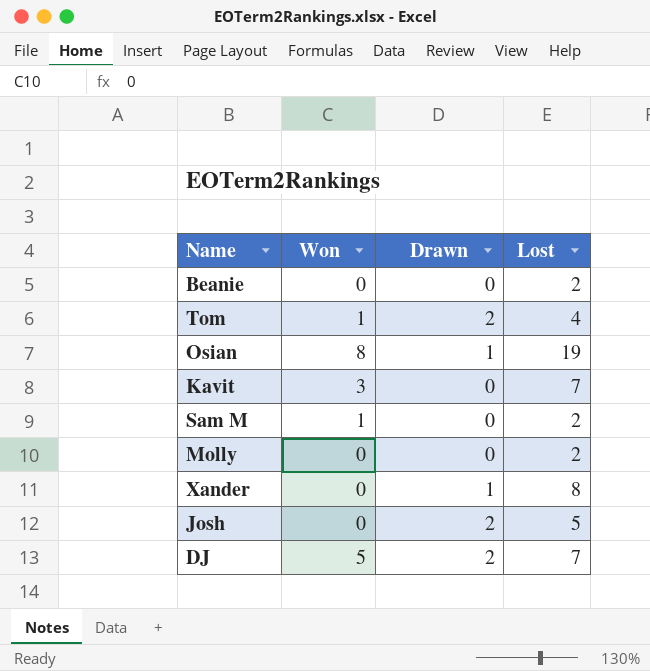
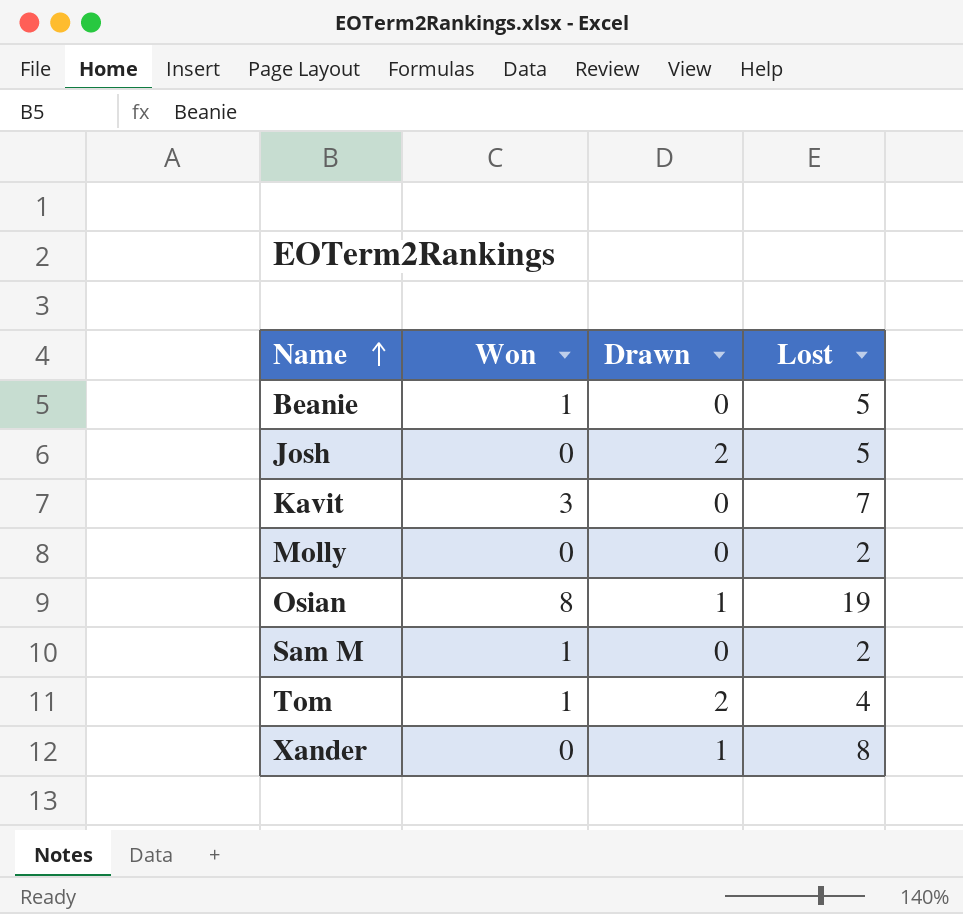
row order: none -> Name ascending
row DJ: 5 | 2 | 7 -> none
Beanie | Won: 0 -> 1
Beanie | Lost: 2 -> 5

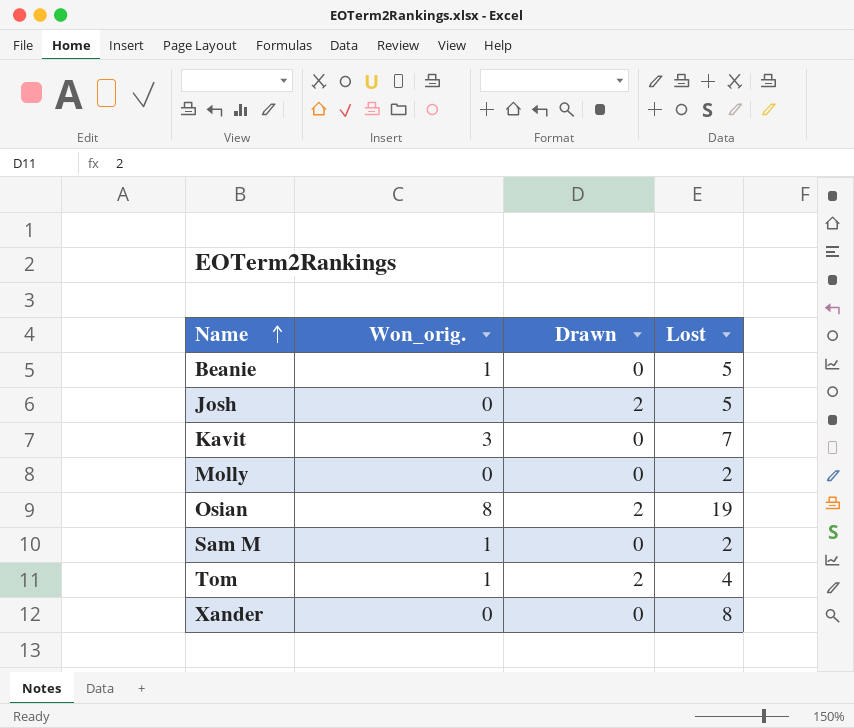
column name: Won -> Won_orig.
Osian | Drawn: 1 -> 2
Xander | Drawn: 1 -> 0

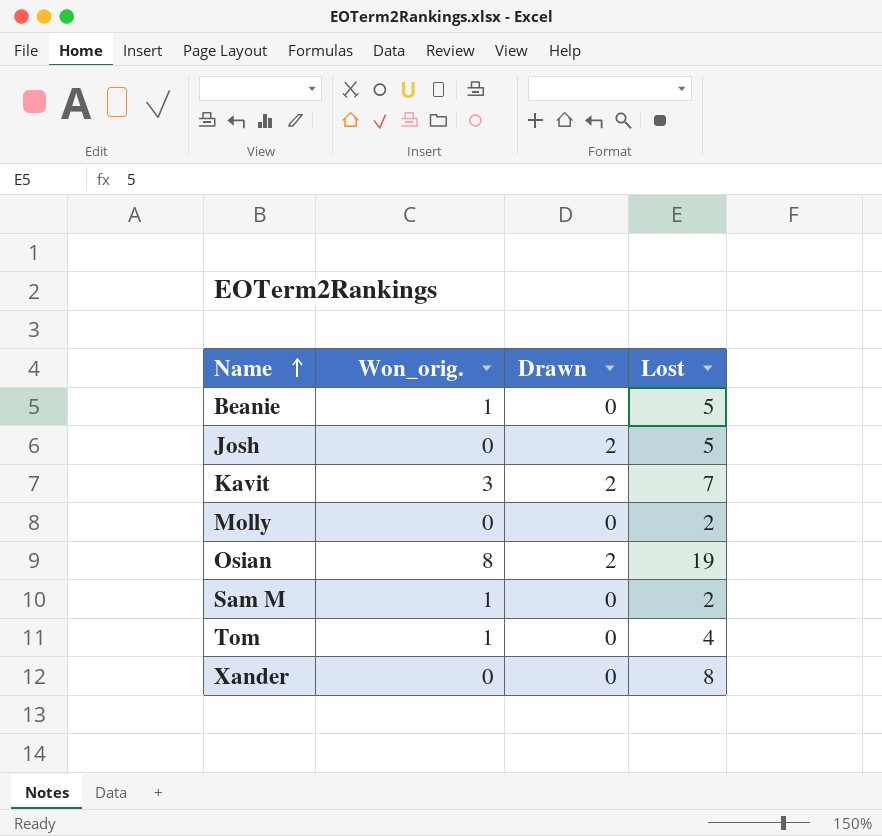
Kavit | Drawn: 0 -> 2
Tom | Drawn: 2 -> 0

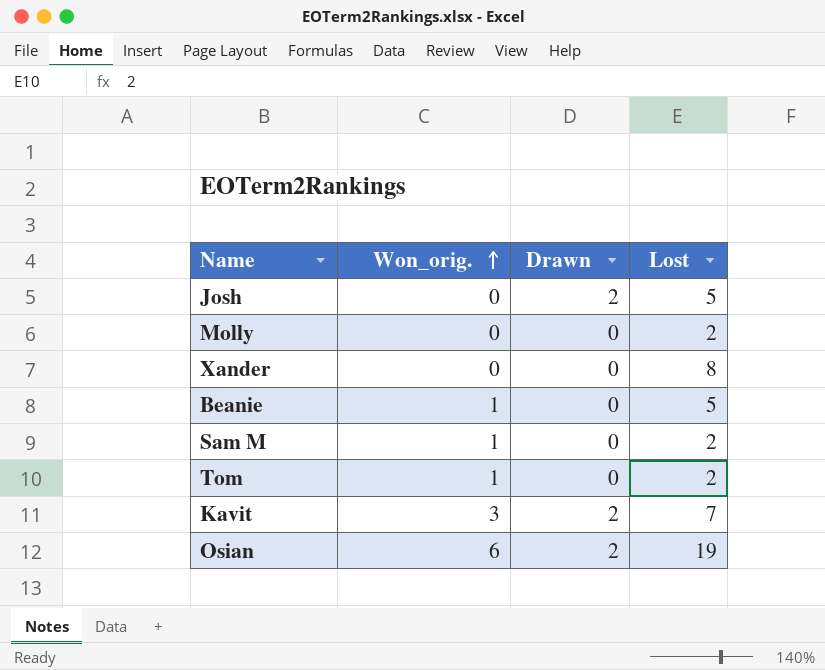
row order: Name ascending -> Won_orig. ascending
Tom | Lost: 4 -> 2
Osian | Won_orig.: 8 -> 6

